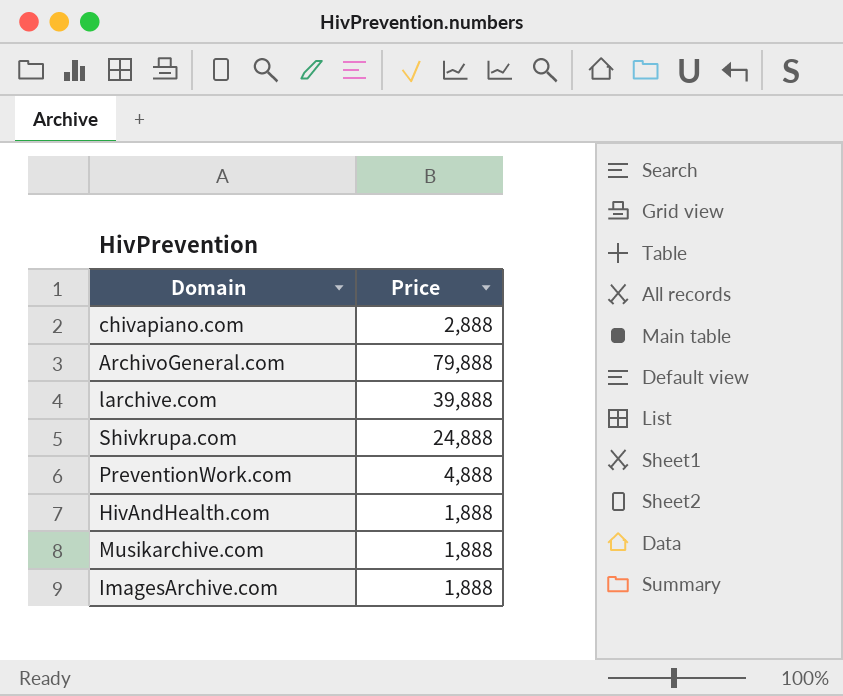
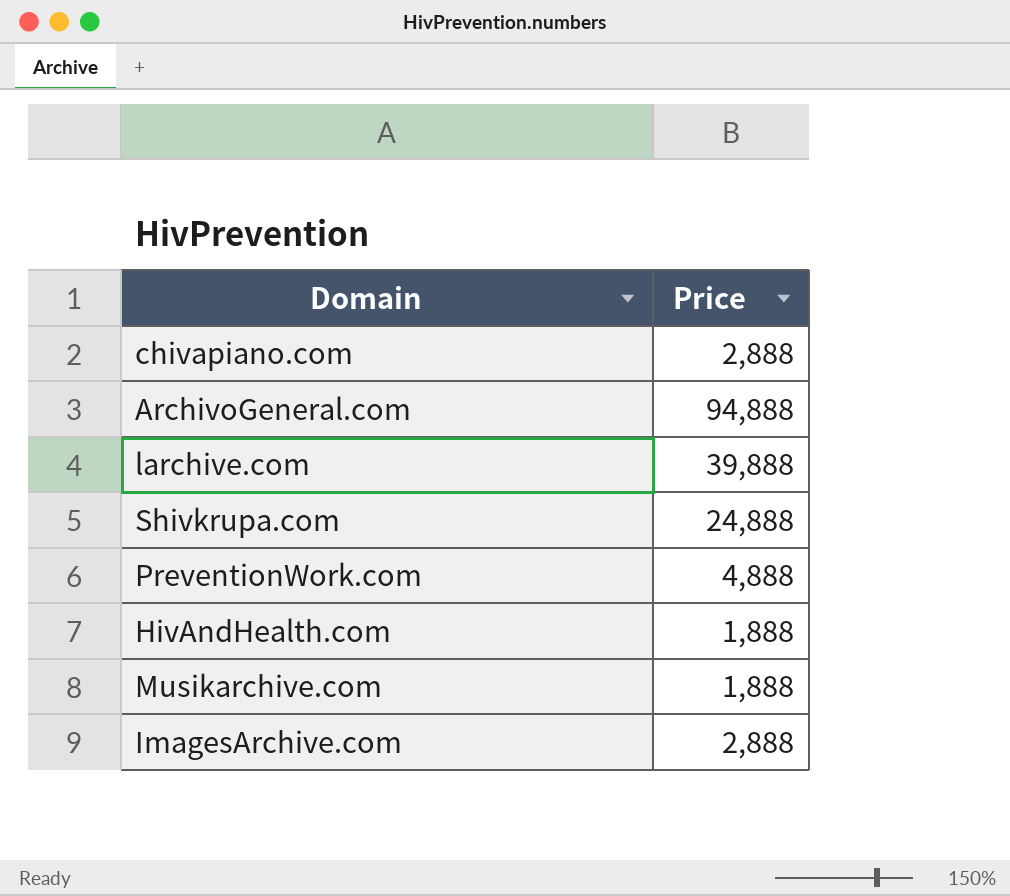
ArchivoGeneral.com | Price: 79,888 -> 94,888
ImagesArchive.com | Price: 1,888 -> 2,888

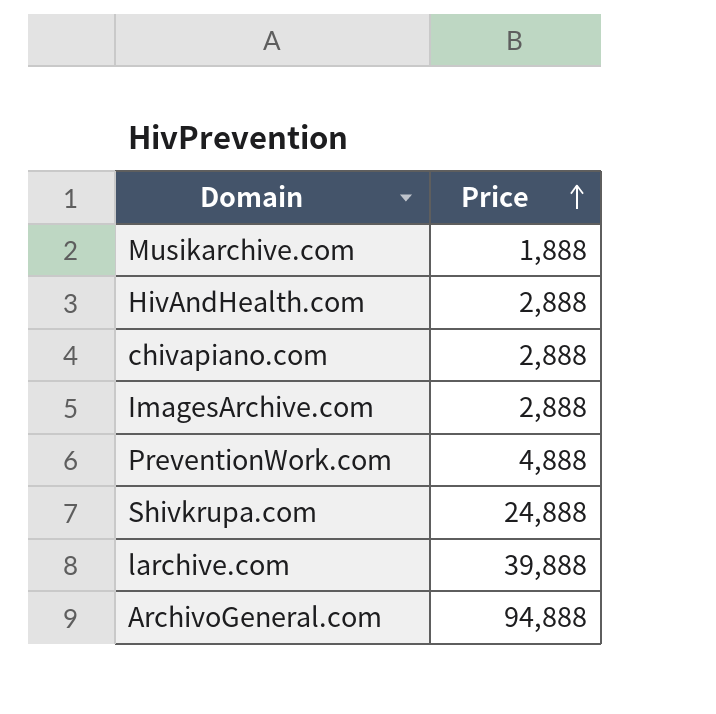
row order: none -> Price ascending
HivAndHealth.com | Price: 1,888 -> 2,888

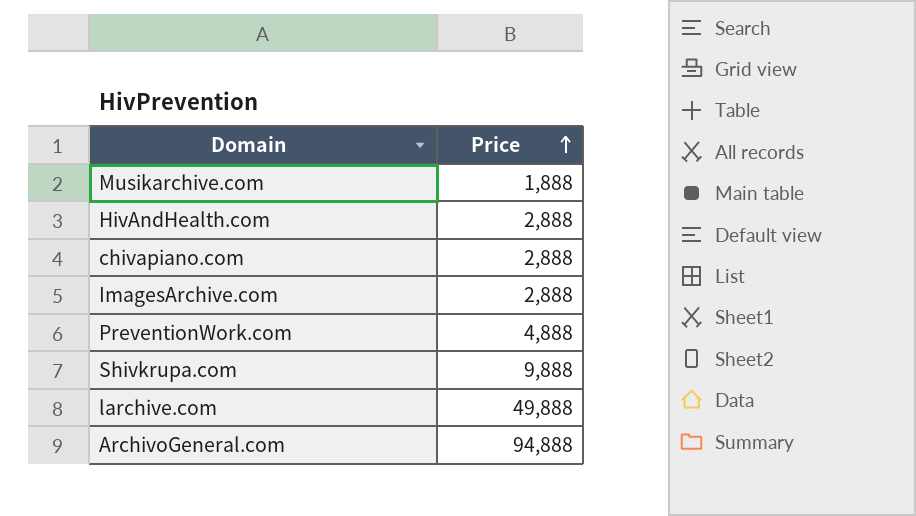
Shivkrupa.com | Price: 24,888 -> 9,888
larchive.com | Price: 39,888 -> 49,888

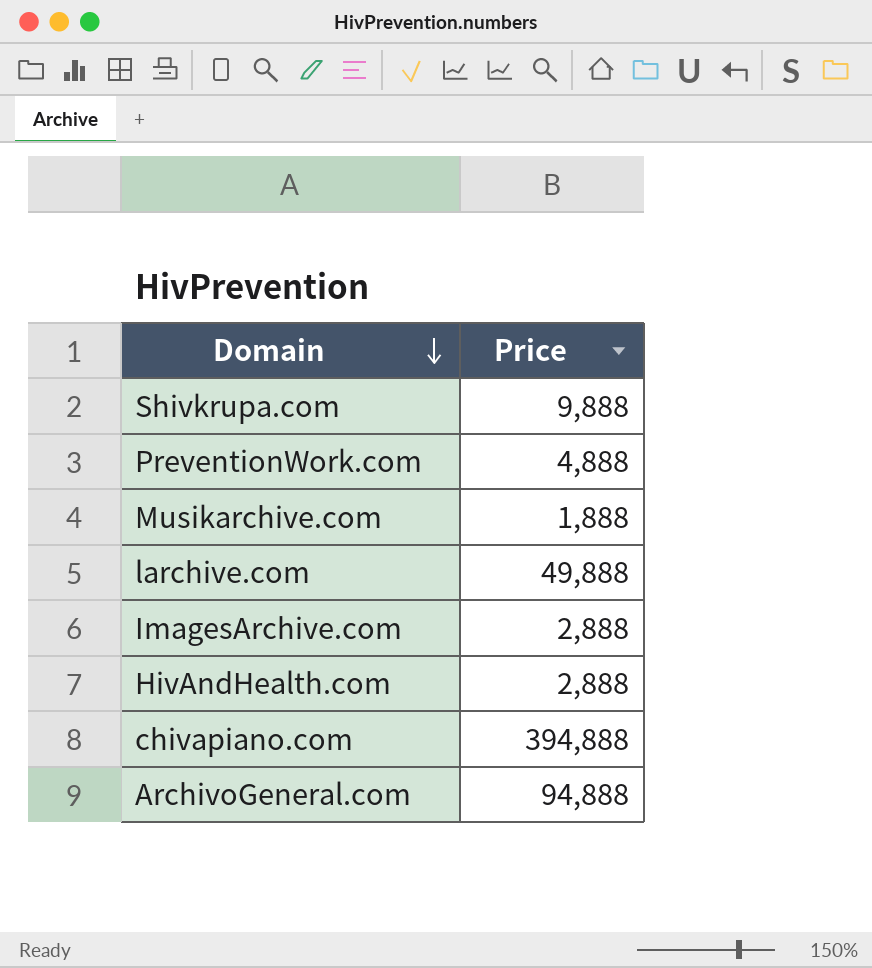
row order: Price ascending -> Domain descending
chivapiano.com | Price: 2,888 -> 394,888

